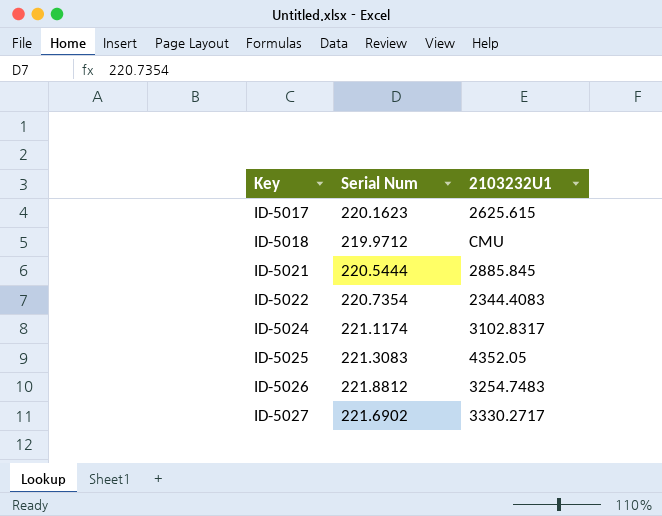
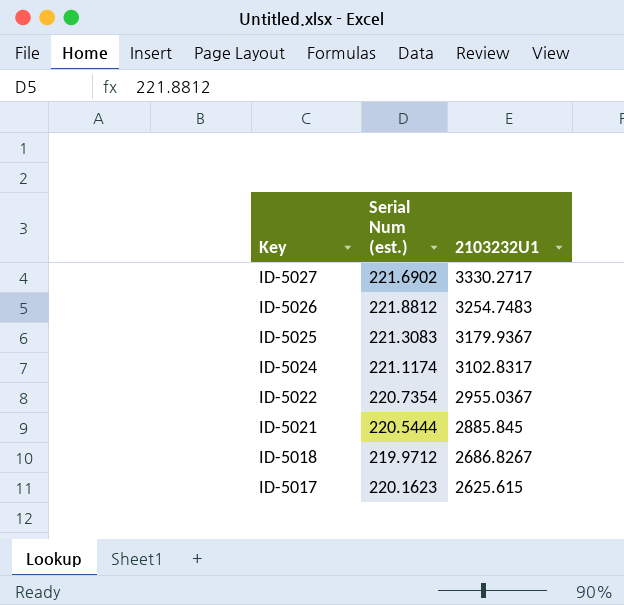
row order: Key ascending -> Key descending
column name: Serial Num -> Serial Num (est.)
ID-5025 | 2103232U1: 4352.05 -> 3179.9367
ID-5022 | 2103232U1: 2344.4083 -> 2955.0367
ID-5018 | 2103232U1: CMU -> 2686.8267

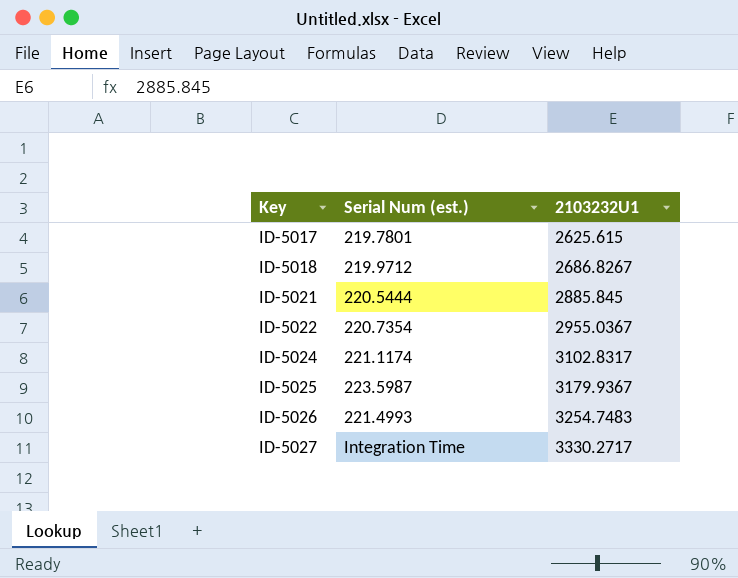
row order: Key descending -> Key ascending
ID-5017 | Serial Num (est.): 220.1623 -> 219.7801
ID-5025 | Serial Num (est.): 221.3083 -> 223.5987
ID-5026 | Serial Num (est.): 221.8812 -> 221.4993
ID-5027 | Serial Num (est.): 221.6902 -> Integration Time

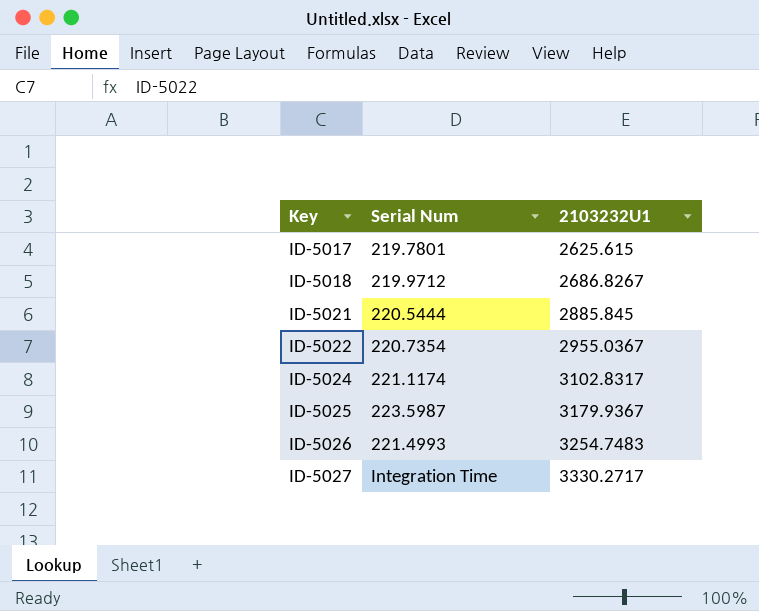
column name: Serial Num (est.) -> Serial Num

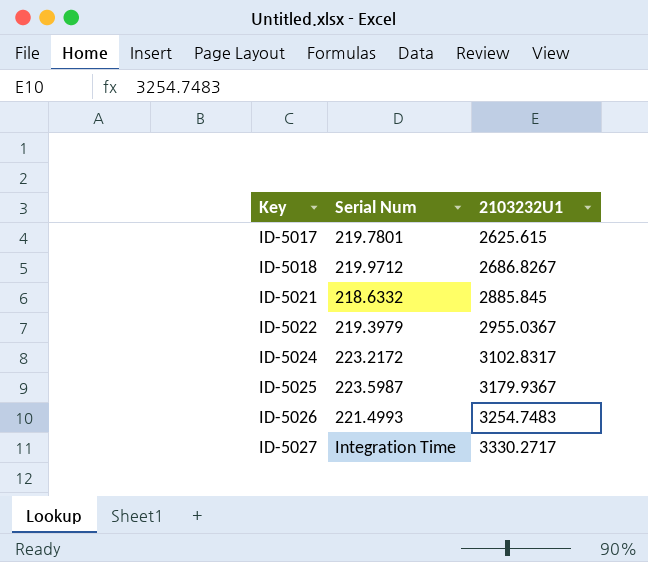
ID-5021 | Serial Num: 220.5444 -> 218.6332
ID-5022 | Serial Num: 220.7354 -> 219.3979
ID-5024 | Serial Num: 221.1174 -> 223.2172

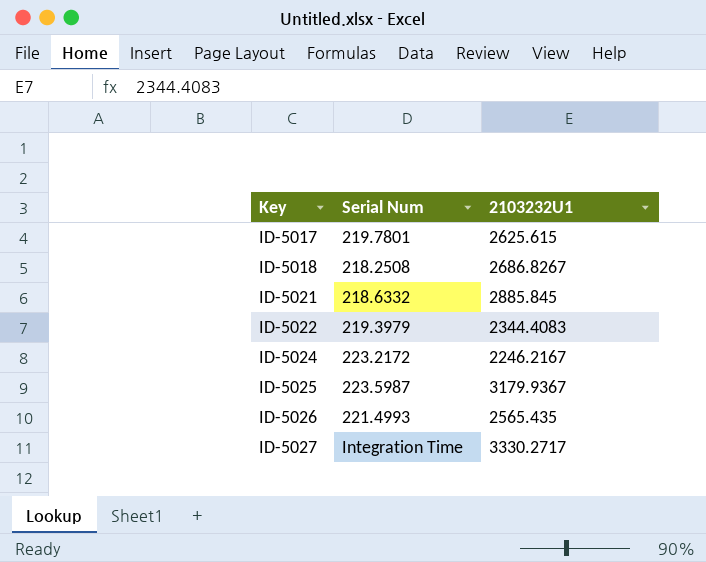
ID-5018 | Serial Num: 219.9712 -> 218.2508
ID-5022 | 2103232U1: 2955.0367 -> 2344.4083
ID-5024 | 2103232U1: 3102.8317 -> 2246.2167
ID-5026 | 2103232U1: 3254.7483 -> 2565.435

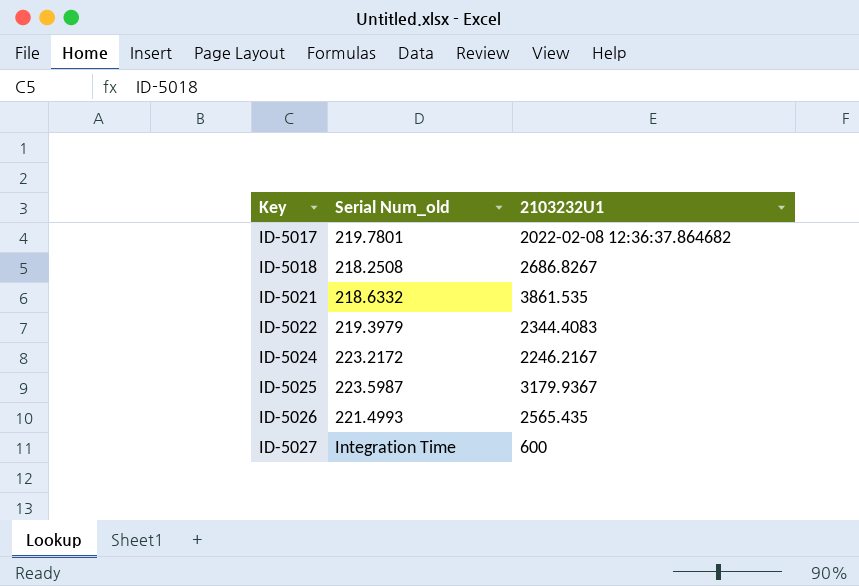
column name: Serial Num -> Serial Num_old
ID-5017 | 2103232U1: 2625.615 -> 2022-02-08 12:36:37.864682
ID-5021 | 2103232U1: 2885.845 -> 3861.535
ID-5027 | 2103232U1: 3330.2717 -> 600

